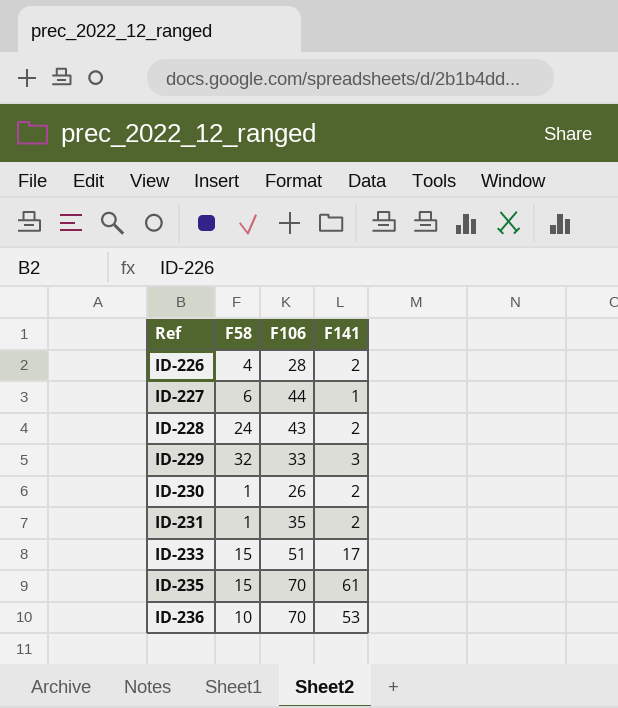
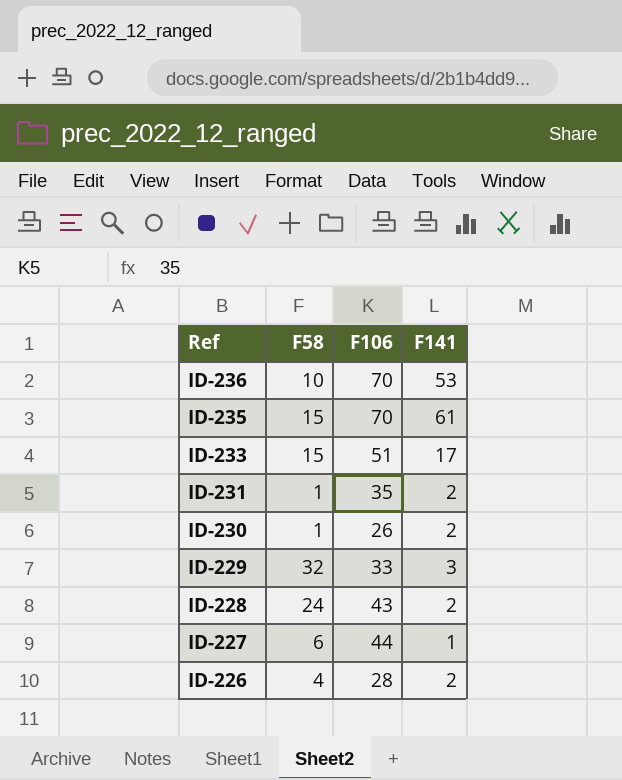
row order: Ref ascending -> Ref descending

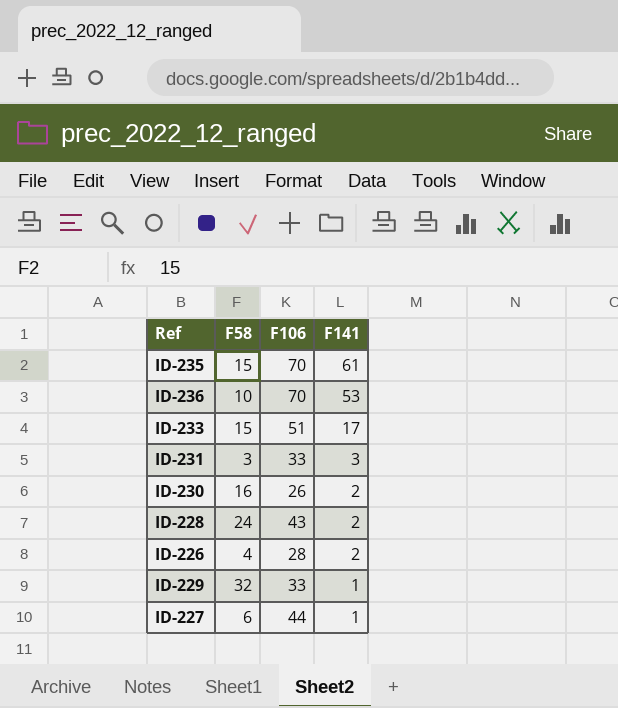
row order: Ref descending -> F141 descending
ID-231 | F58: 1 -> 3
ID-231 | F106: 35 -> 33
ID-231 | F141: 2 -> 3
ID-230 | F58: 1 -> 16
ID-229 | F141: 3 -> 1

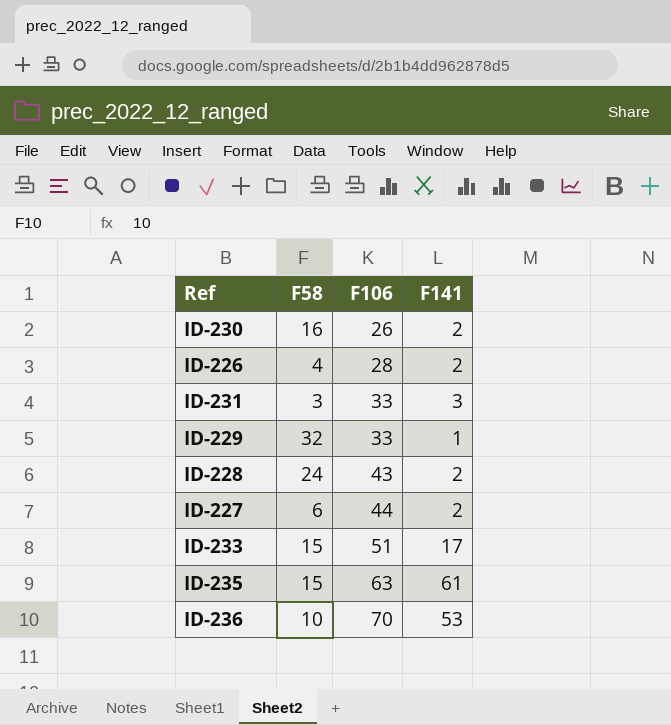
row order: F141 descending -> F106 ascending
ID-227 | F141: 1 -> 2
ID-235 | F106: 70 -> 63

